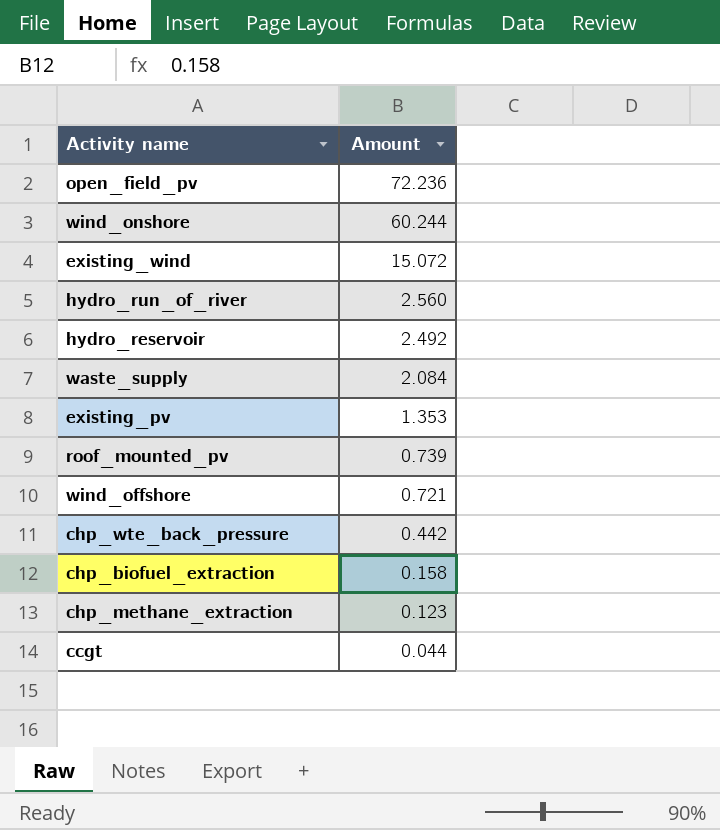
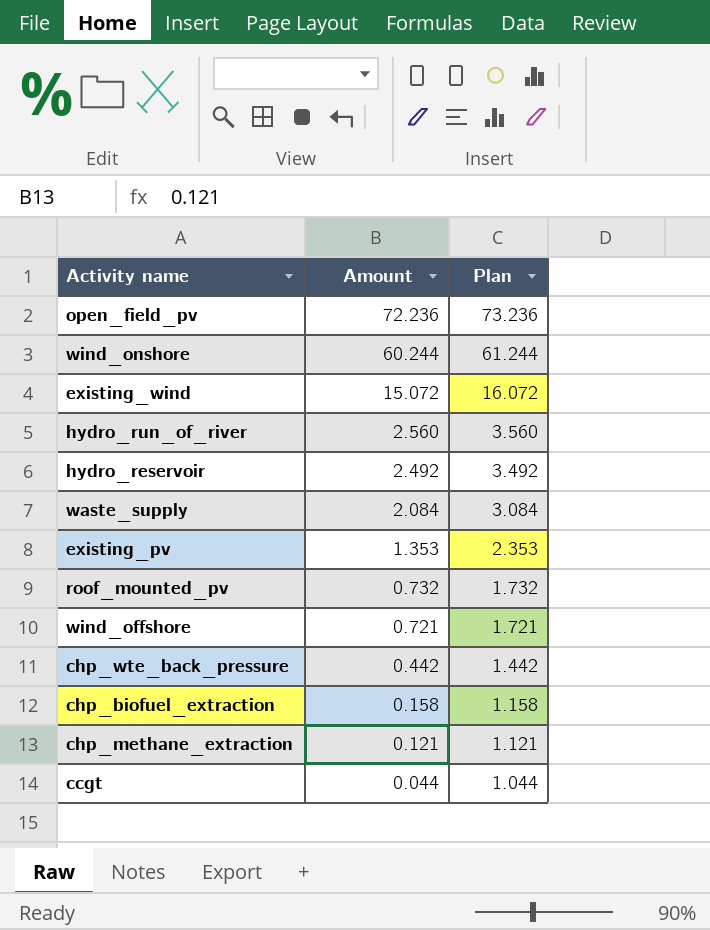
column Plan | formula: none -> [Amount] + 1
roof_mounted_pv | Amount: 0.739 -> 0.732
chp_methane_extraction | Amount: 0.123 -> 0.121

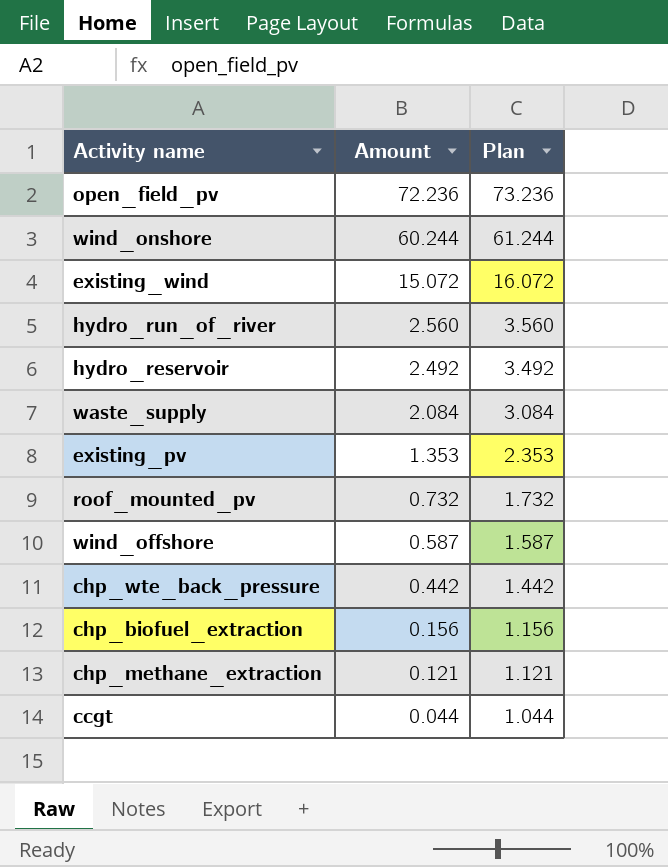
wind_offshore | Amount: 0.721 -> 0.587
wind_offshore | Plan: 1.721 -> 1.587
chp_biofuel_extraction | Amount: 0.158 -> 0.156
chp_biofuel_extraction | Plan: 1.158 -> 1.156

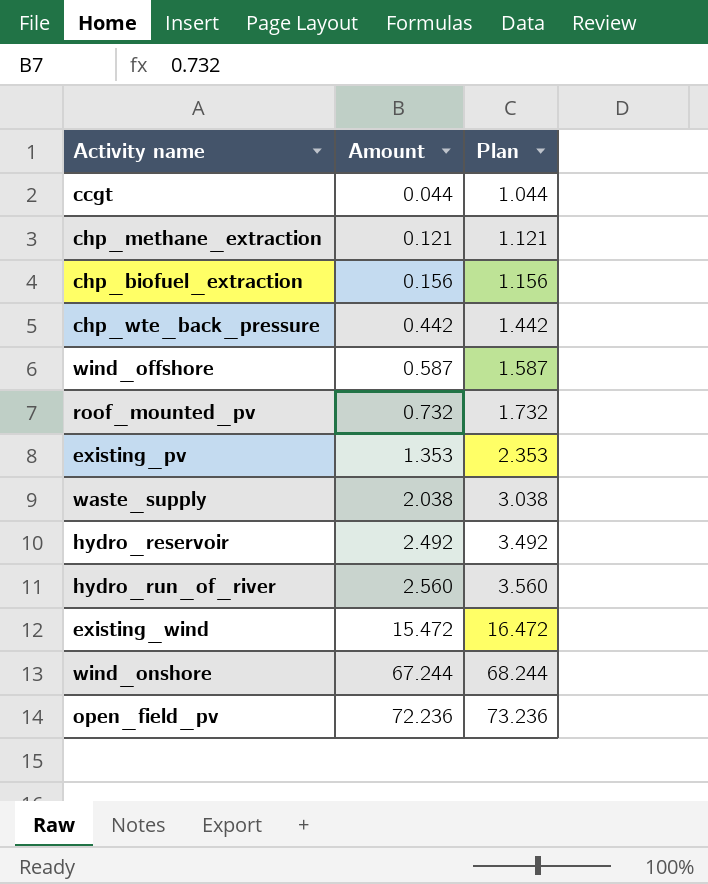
row order: Amount descending -> Amount ascending
waste_supply | Amount: 2.084 -> 2.038
waste_supply | Plan: 3.084 -> 3.038
existing_wind | Amount: 15.072 -> 15.472
existing_wind | Plan: 16.072 -> 16.472
wind_onshore | Amount: 60.244 -> 67.244
wind_onshore | Plan: 61.244 -> 68.244

